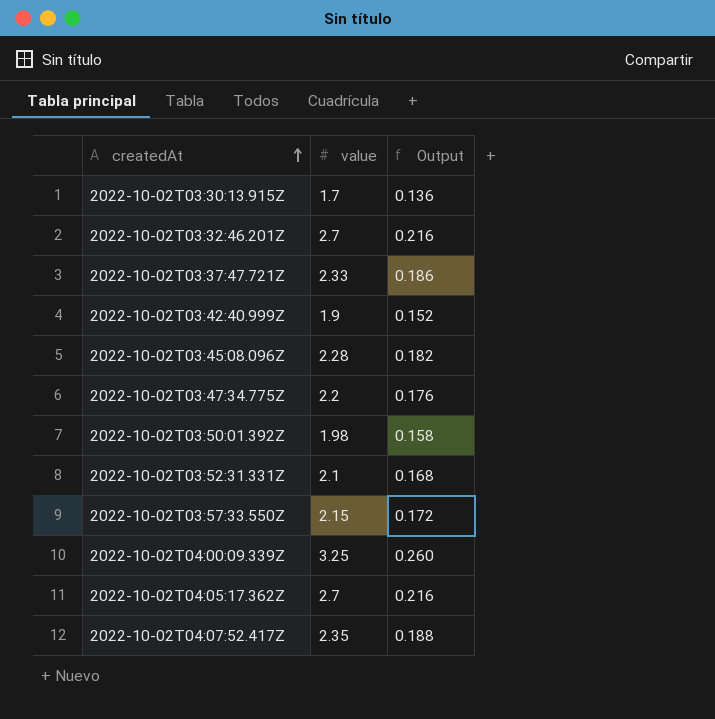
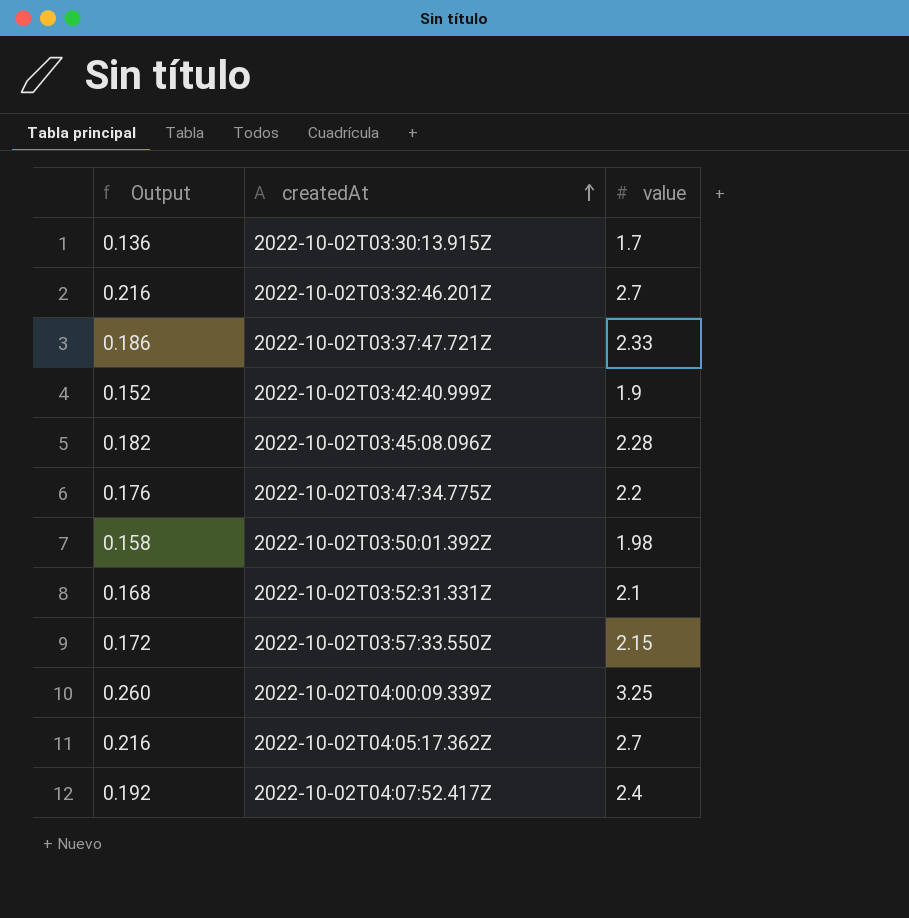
column Output | position: 3 -> 1
2022-10-02T04:07:52.417Z | Output: 0.188 -> 0.192
2022-10-02T04:07:52.417Z | value: 2.35 -> 2.4

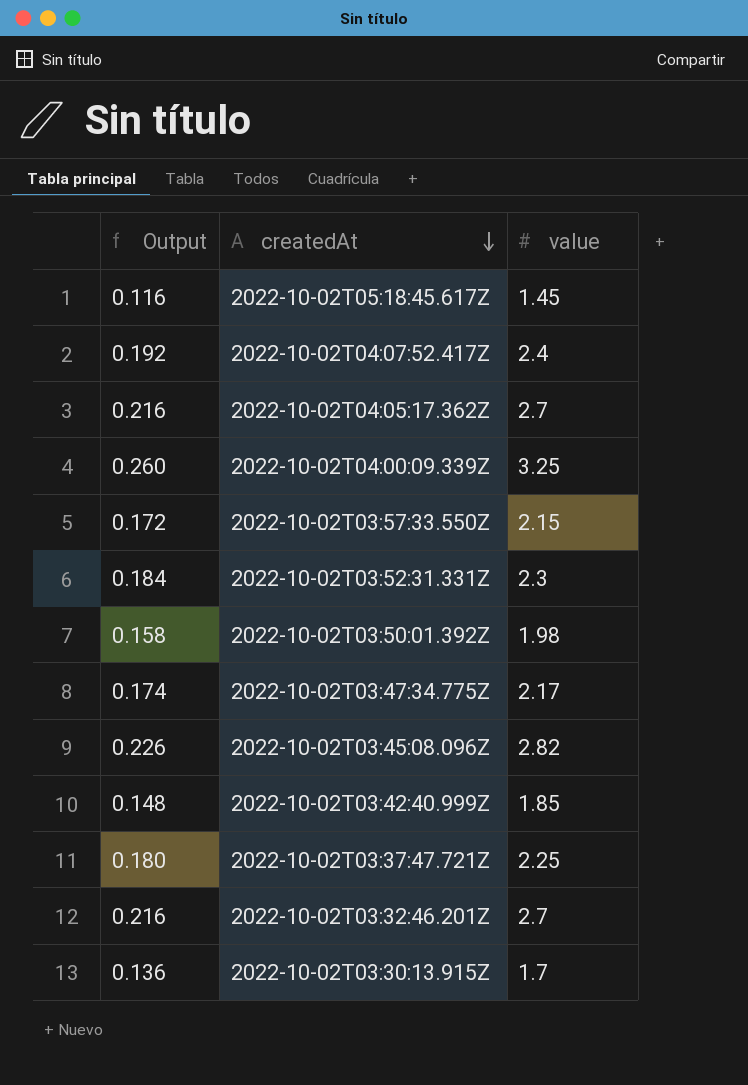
row order: createdAt ascending -> createdAt descending
row 2022-10-02T05:18:45.617Z: none -> 0.116 | 1.45
2022-10-02T03:52:31.331Z | Output: 0.168 -> 0.184
2022-10-02T03:52:31.331Z | value: 2.1 -> 2.3
2022-10-02T03:47:34.775Z | Output: 0.176 -> 0.174
2022-10-02T03:47:34.775Z | value: 2.2 -> 2.17
2022-10-02T03:45:08.096Z | Output: 0.182 -> 0.226
2022-10-02T03:45:08.096Z | value: 2.28 -> 2.82
2022-10-02T03:42:40.999Z | Output: 0.152 -> 0.148
2022-10-02T03:42:40.999Z | value: 1.9 -> 1.85
2022-10-02T03:37:47.721Z | Output: 0.186 -> 0.180
2022-10-02T03:37:47.721Z | value: 2.33 -> 2.25

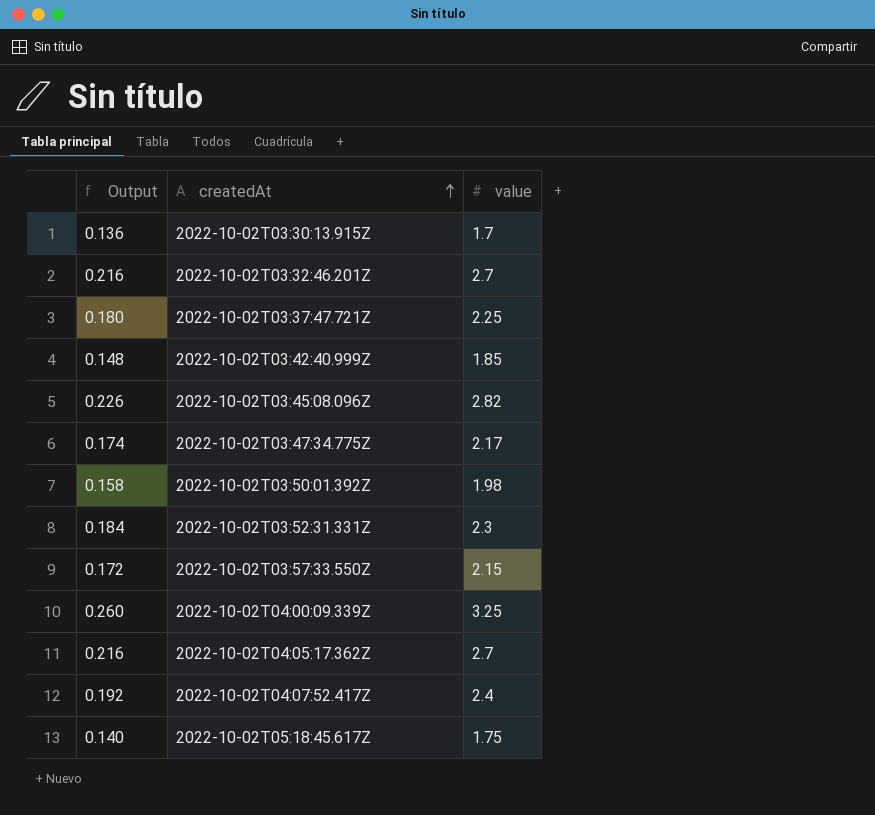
row order: createdAt descending -> createdAt ascending
2022-10-02T05:18:45.617Z | Output: 0.116 -> 0.140
2022-10-02T05:18:45.617Z | value: 1.45 -> 1.75

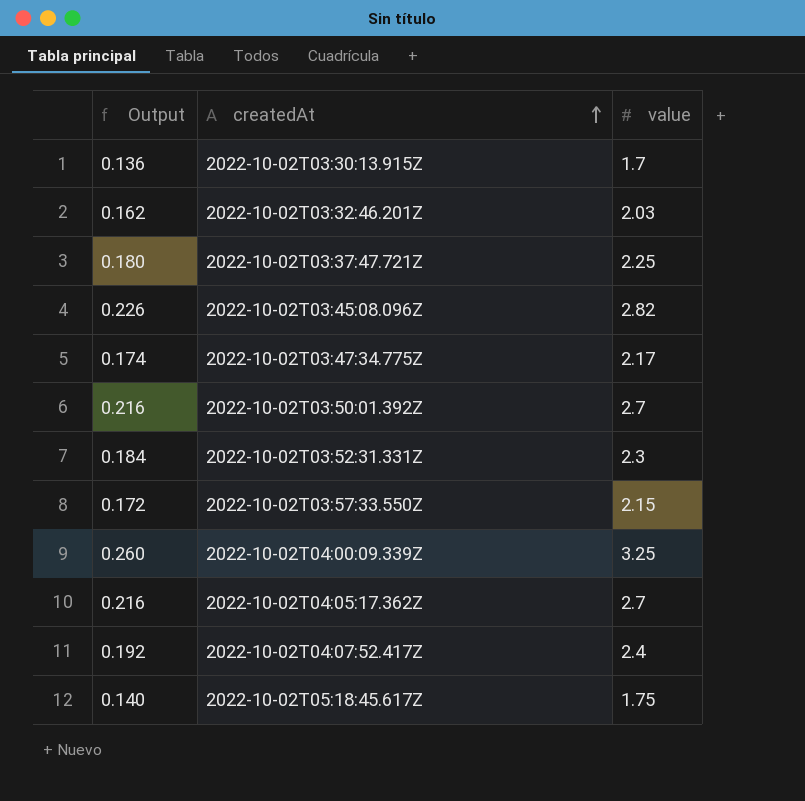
row 2022-10-02T03:42:40.999Z: 0.148 | 1.85 -> none
2022-10-02T03:32:46.201Z | Output: 0.216 -> 0.162
2022-10-02T03:32:46.201Z | value: 2.7 -> 2.03
2022-10-02T03:50:01.392Z | Output: 0.158 -> 0.216
2022-10-02T03:50:01.392Z | value: 1.98 -> 2.7

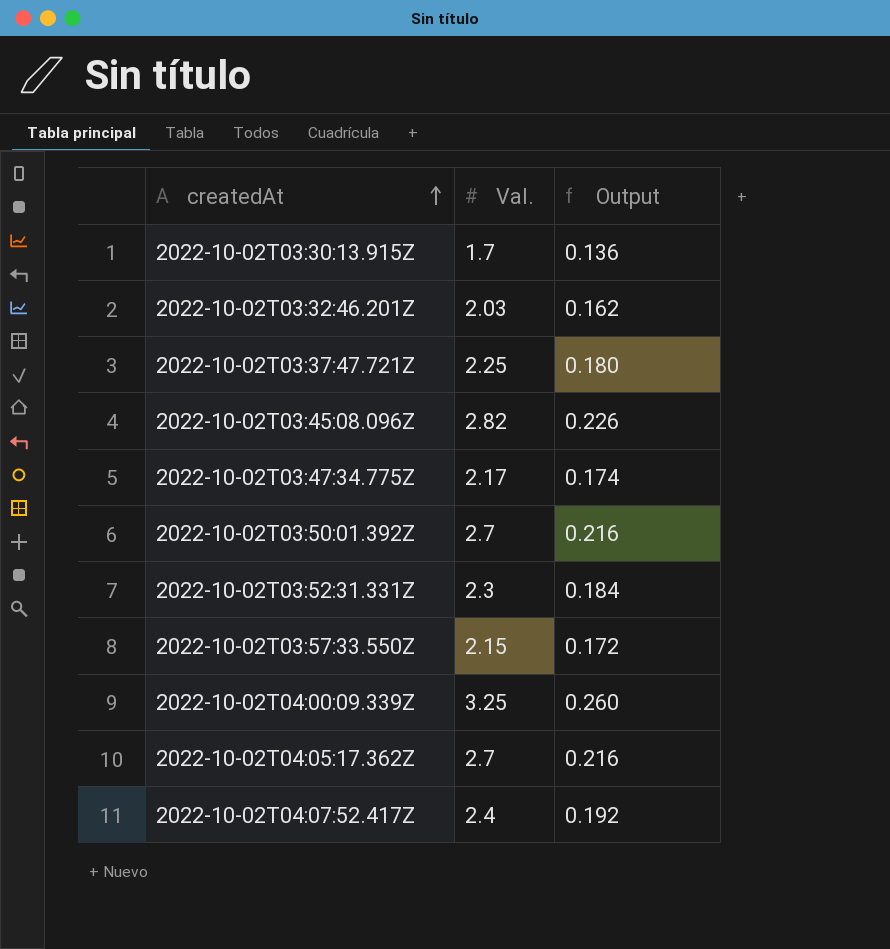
column name: value -> Val.
column Output | position: 1 -> 3
row 2022-10-02T05:18:45.617Z: 0.140 | 1.75 -> none

